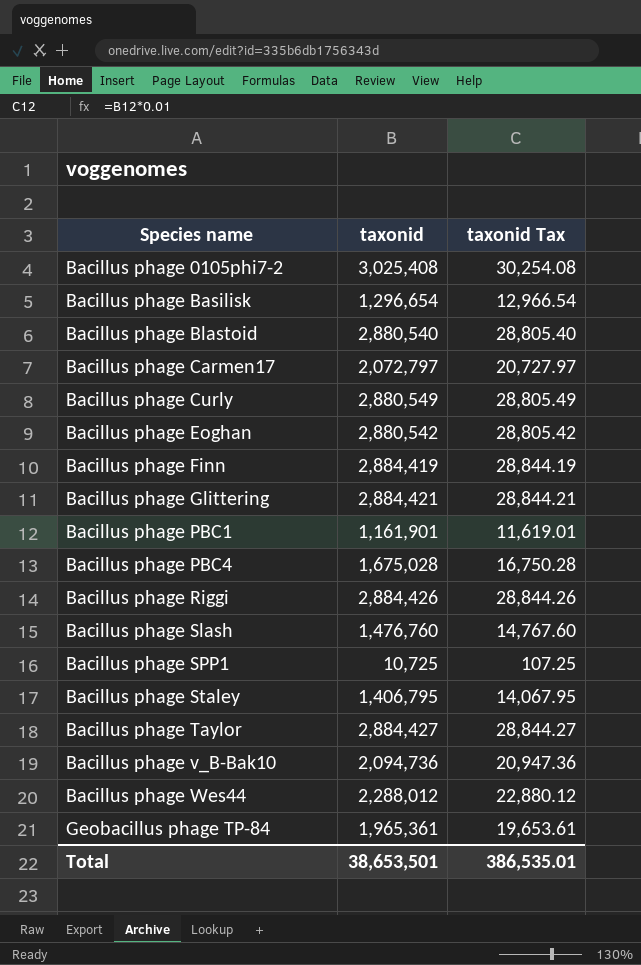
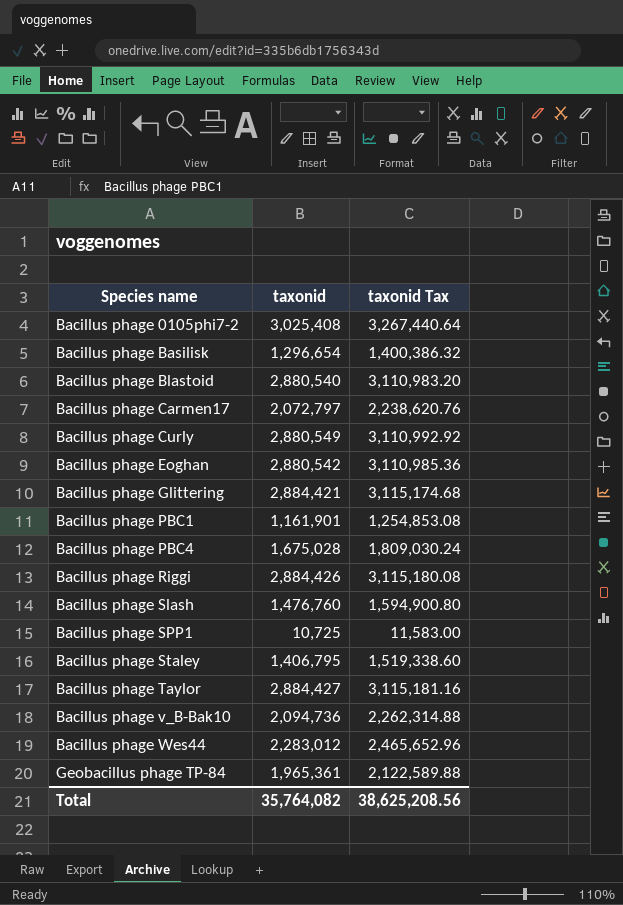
column taxonid Tax | formula: [taxonid] * 0.01 -> [taxonid] * 1.08
row Bacillus phage Finn: 2,884,419 | 28,844.19 -> none
Bacillus phage Wes44 | taxonid: 2,288,012 -> 2,283,012
Total | taxonid: 38,653,501 -> 35,764,082
Total | taxonid Tax: 386,535.01 -> 38,625,208.56

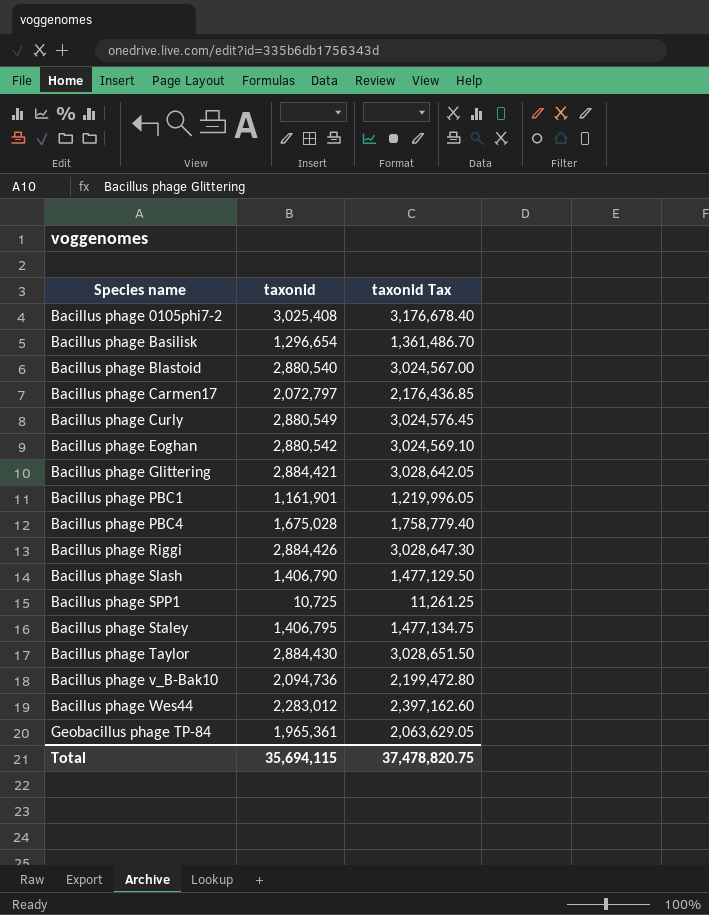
column taxonid Tax | formula: [taxonid] * 1.08 -> [taxonid] * 1.05
Bacillus phage Slash | taxonid: 1,476,760 -> 1,406,790
Bacillus phage Taylor | taxonid: 2,884,427 -> 2,884,430
Total | taxonid: 35,764,082 -> 35,694,115
Total | taxonid Tax: 38,625,208.56 -> 37,478,820.75

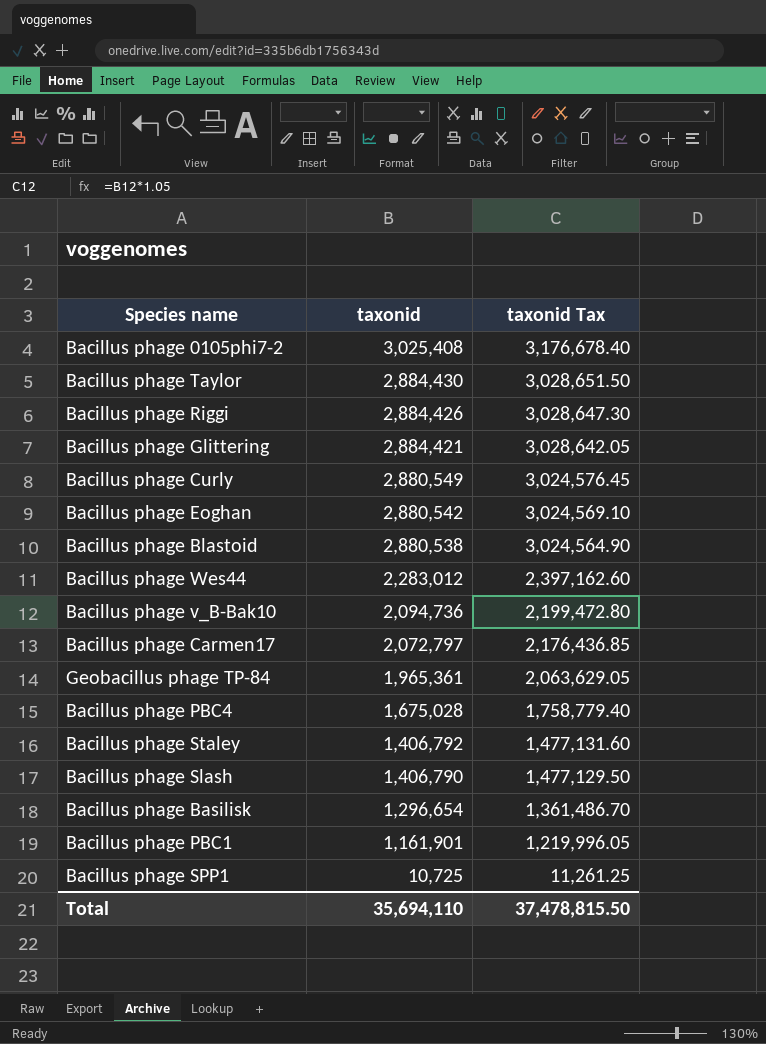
row order: Species name ascending -> taxonid descending
Bacillus phage Blastoid | taxonid: 2,880,540 -> 2,880,538
Bacillus phage Blastoid | taxonid Tax: 3,024,567.00 -> 3,024,564.90
Bacillus phage Staley | taxonid: 1,406,795 -> 1,406,792
Bacillus phage Staley | taxonid Tax: 1,477,134.75 -> 1,477,131.60
Total | taxonid: 35,694,115 -> 35,694,110
Total | taxonid Tax: 37,478,820.75 -> 37,478,815.50

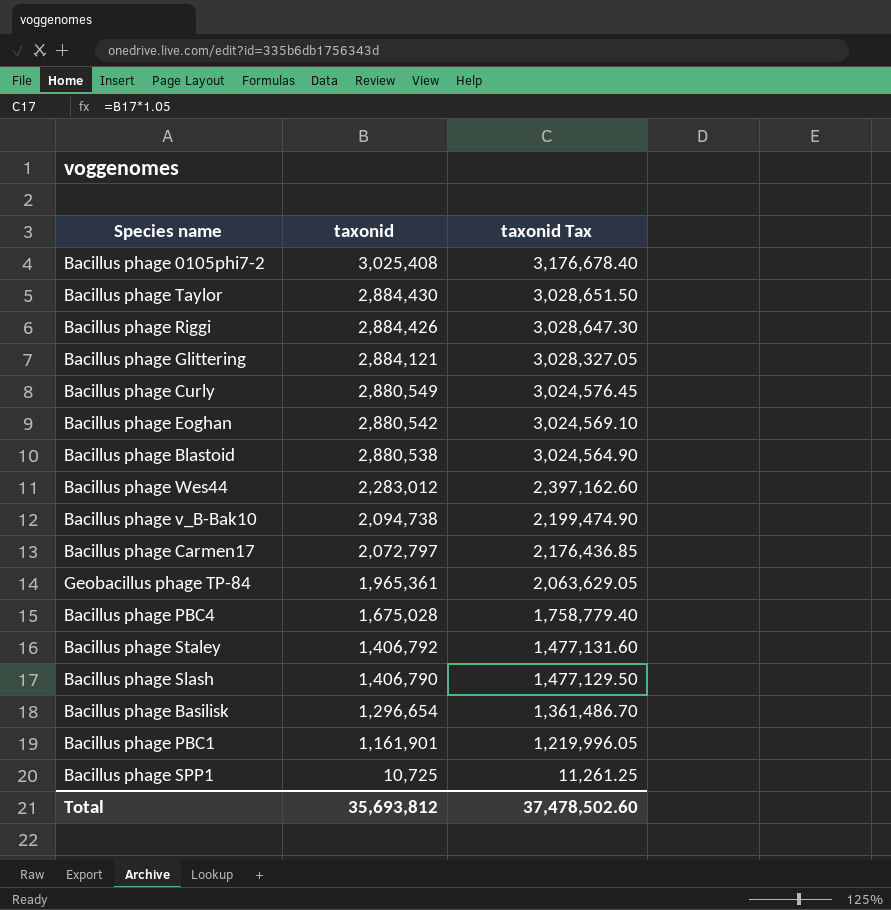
Bacillus phage Glittering | taxonid: 2,884,421 -> 2,884,121
Bacillus phage Glittering | taxonid Tax: 3,028,642.05 -> 3,028,327.05
Bacillus phage v_B-Bak10 | taxonid: 2,094,736 -> 2,094,738
Bacillus phage v_B-Bak10 | taxonid Tax: 2,199,472.80 -> 2,199,474.90
Total | taxonid: 35,694,110 -> 35,693,812
Total | taxonid Tax: 37,478,815.50 -> 37,478,502.60

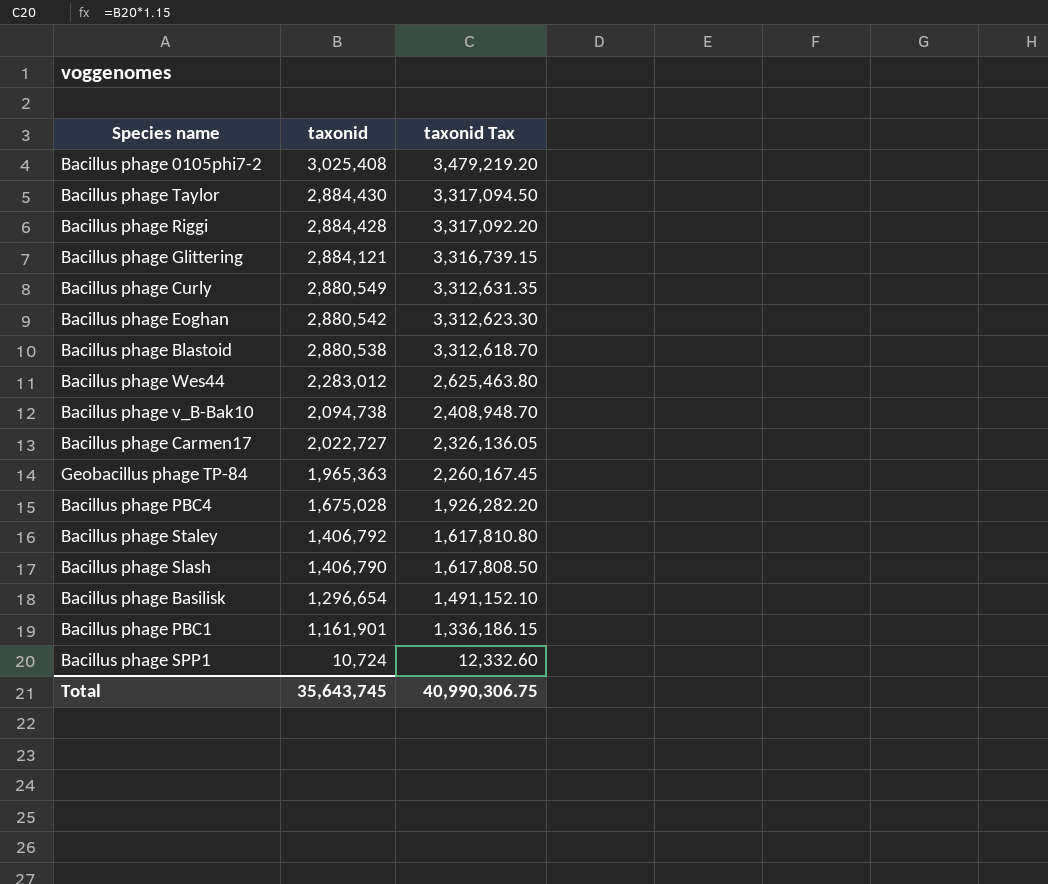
column taxonid Tax | formula: [taxonid] * 1.05 -> [taxonid] * 1.15
Bacillus phage Riggi | taxonid: 2,884,426 -> 2,884,428
Bacillus phage Carmen17 | taxonid: 2,072,797 -> 2,022,727
Geobacillus phage TP-84 | taxonid: 1,965,361 -> 1,965,363
Bacillus phage SPP1 | taxonid: 10,725 -> 10,724
Total | taxonid: 35,693,812 -> 35,643,745
Total | taxonid Tax: 37,478,502.60 -> 40,990,306.75

